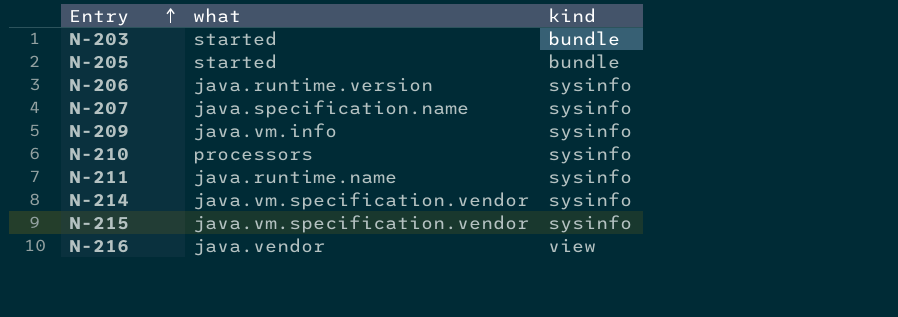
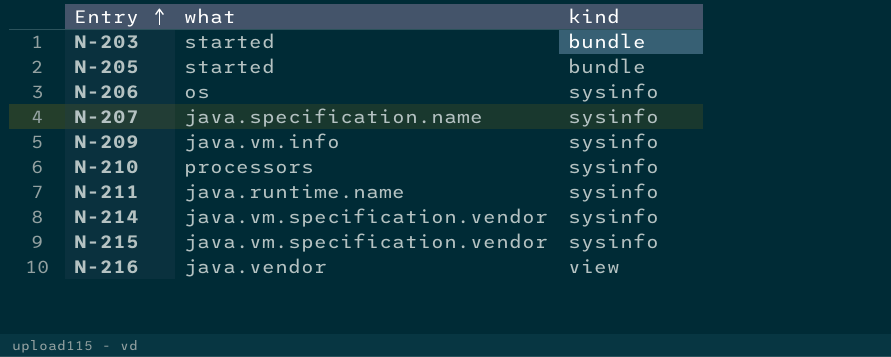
N-206 | what: java.runtime.version -> os

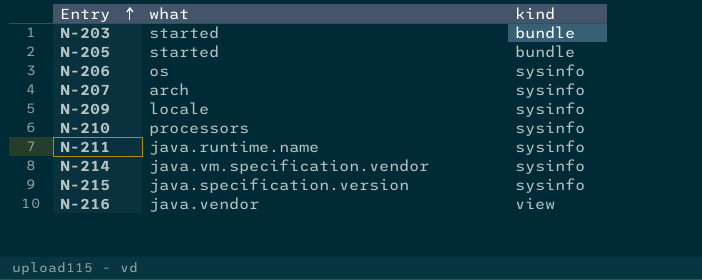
N-207 | what: java.specification.name -> arch
N-209 | what: java.vm.info -> locale
N-215 | what: java.vm.specification.vendor -> java.specification.version

